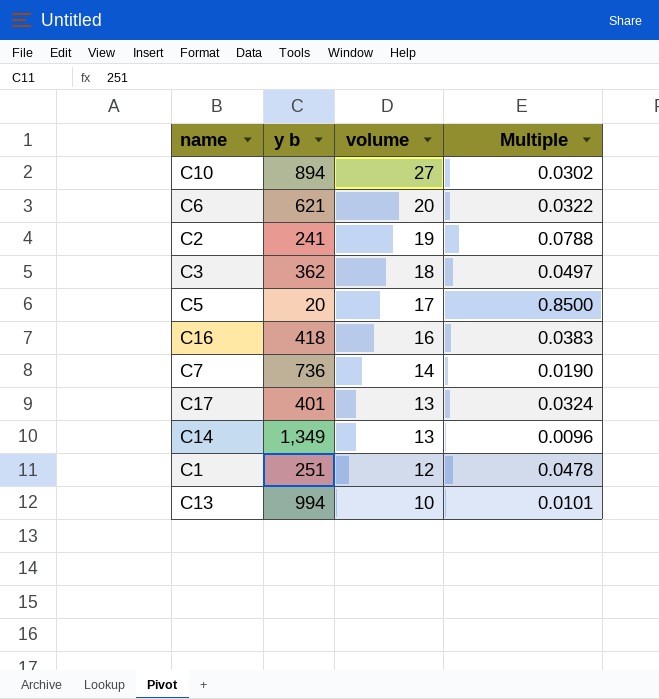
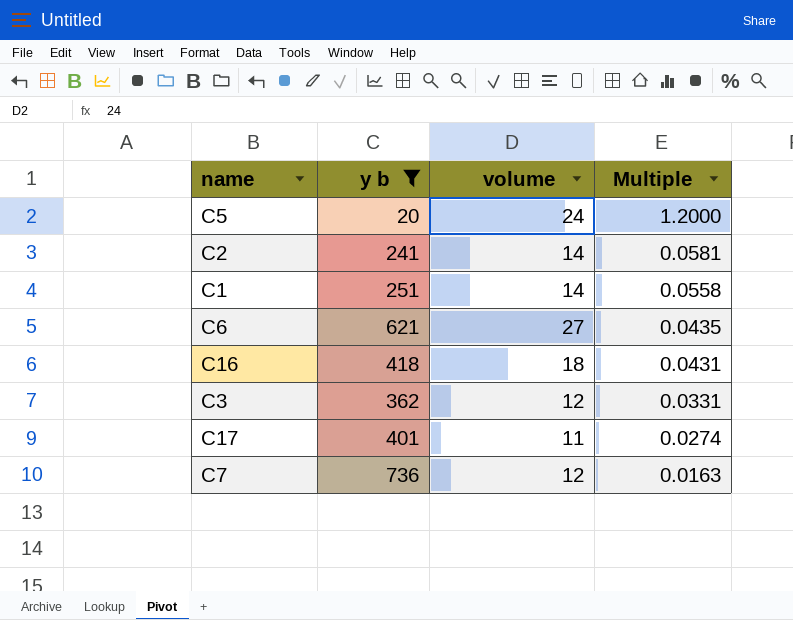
filter: none -> y b <= 736
row order: volume descending -> Multiple descending
C5 | volume: 17 -> 24
C5 | Multiple: 0.8500 -> 1.2000
C2 | volume: 19 -> 14
C2 | Multiple: 0.0788 -> 0.0581
C1 | volume: 12 -> 14
C1 | Multiple: 0.0478 -> 0.0558
C6 | volume: 20 -> 27
C6 | Multiple: 0.0322 -> 0.0435
C16 | volume: 16 -> 18
C16 | Multiple: 0.0383 -> 0.0431
C3 | volume: 18 -> 12
C3 | Multiple: 0.0497 -> 0.0331
C17 | volume: 13 -> 11
C17 | Multiple: 0.0324 -> 0.0274
C7 | volume: 14 -> 12
C7 | Multiple: 0.0190 -> 0.0163

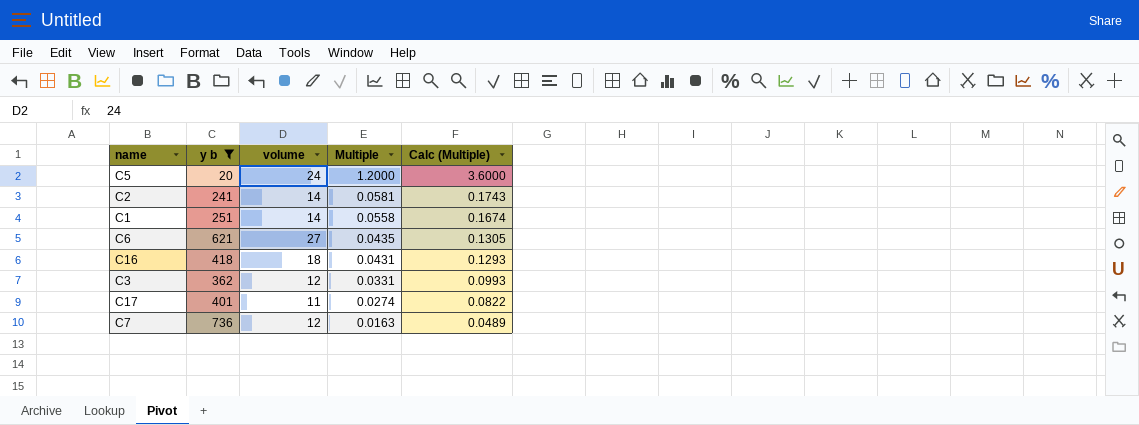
column Calc (Multiple) | formula: none -> [Multiple] * 3

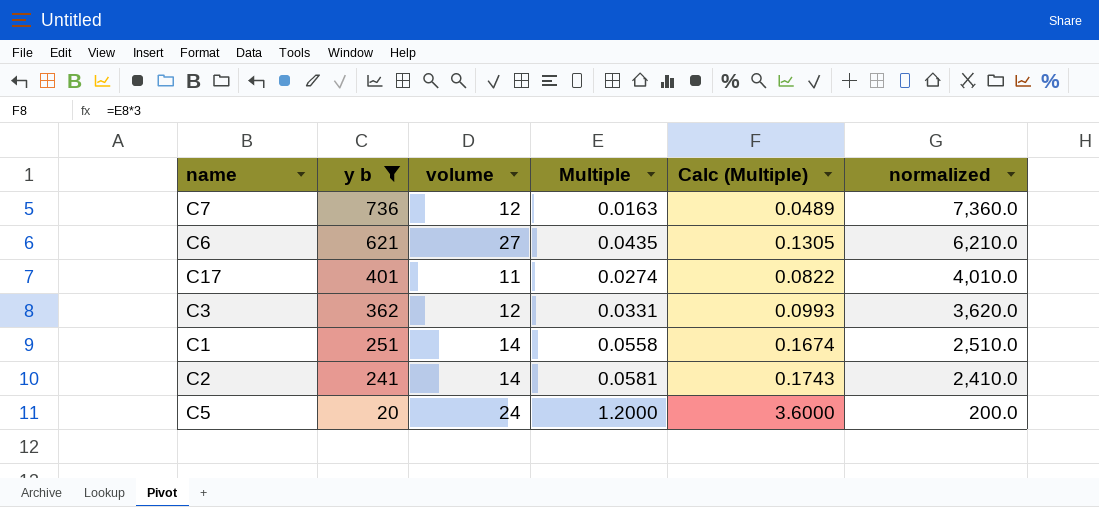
row order: Multiple descending -> y b descending
column normalized | formula: none -> [y b] * 10
row C16: 418 | 18 | 0.0431 | 0.1293 -> none

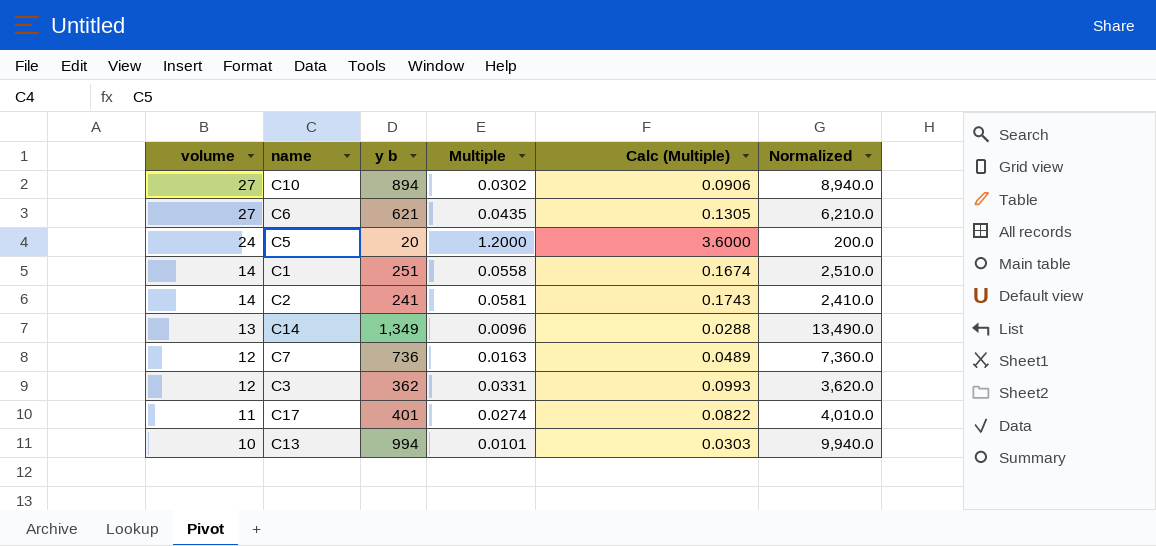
filter: y b <= 736 -> none
row order: y b descending -> volume descending
column volume | position: 3 -> 1
column name: normalized -> Normalized

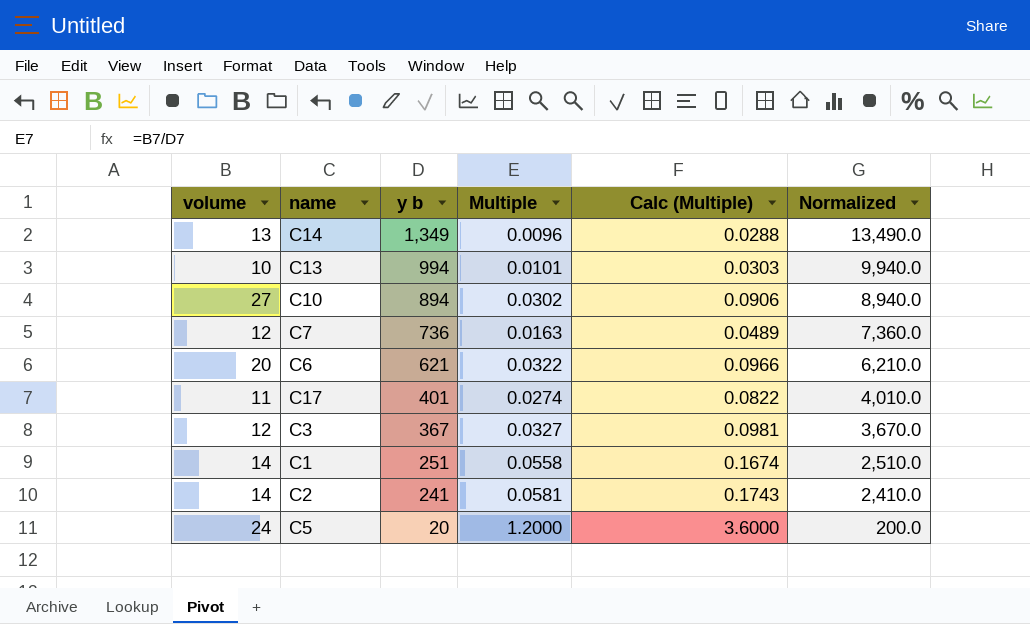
row order: volume descending -> y b descending
C6 | volume: 27 -> 20
C6 | Multiple: 0.0435 -> 0.0322
C6 | Calc (Multiple): 0.1305 -> 0.0966
C3 | y b: 362 -> 367
C3 | Multiple: 0.0331 -> 0.0327
C3 | Calc (Multiple): 0.0993 -> 0.0981
C3 | Normalized: 3,620.0 -> 3,670.0

